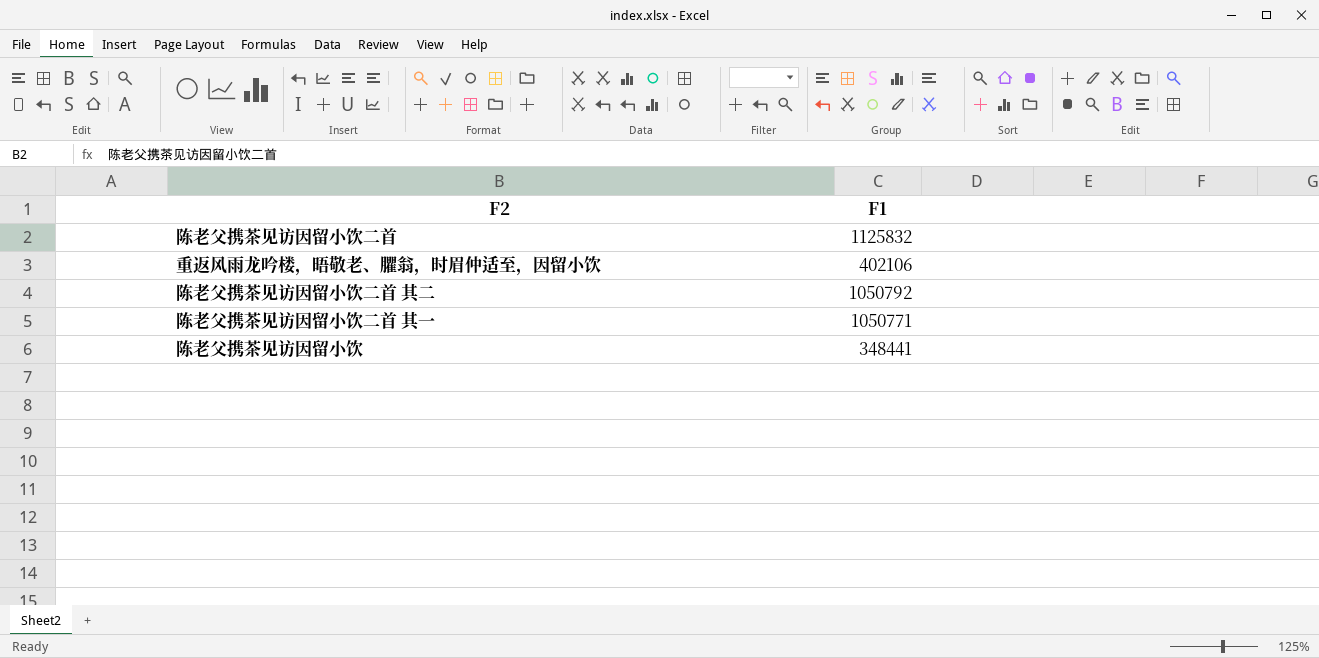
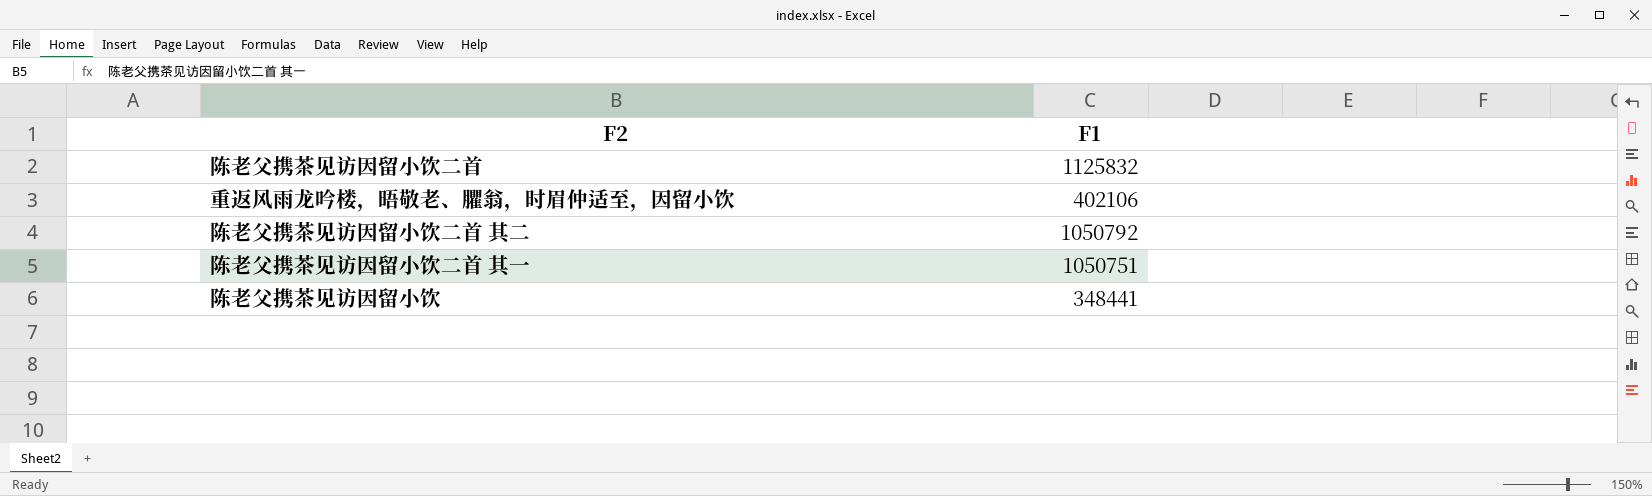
陈老父携茶见访因留小饮二首 其一 | F1: 1050771 -> 1050751

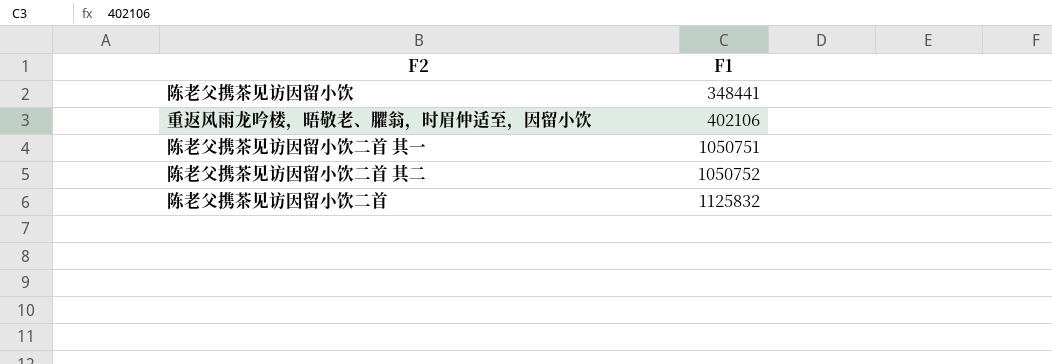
row order: none -> F1 ascending
陈老父携茶见访因留小饮二首 其二 | F1: 1050792 -> 1050752

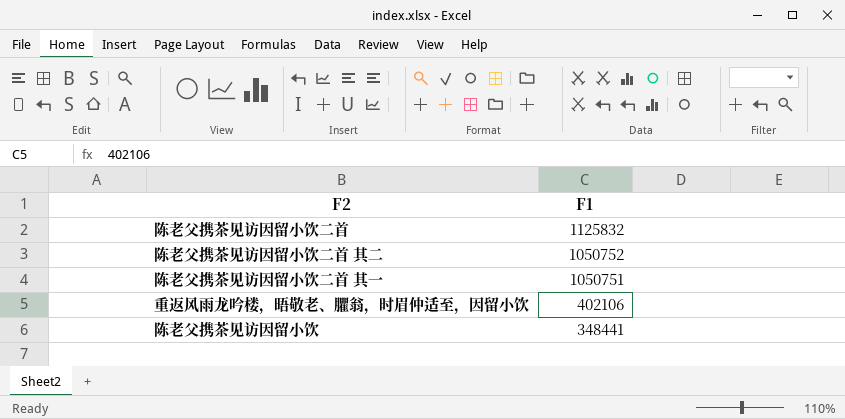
row order: F1 ascending -> F1 descending

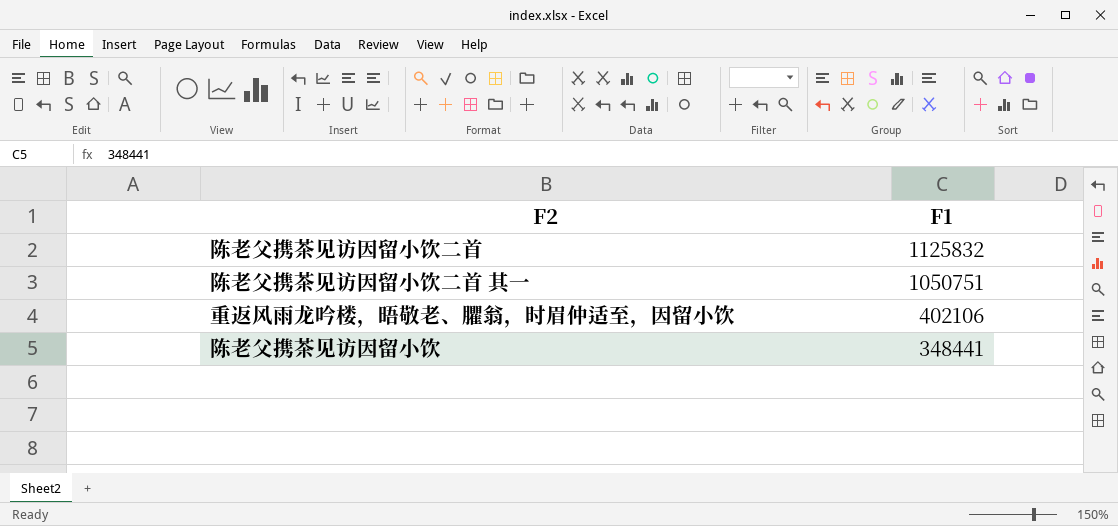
row 陈老父携茶见访因留小饮二首 其二: 1050752 -> none

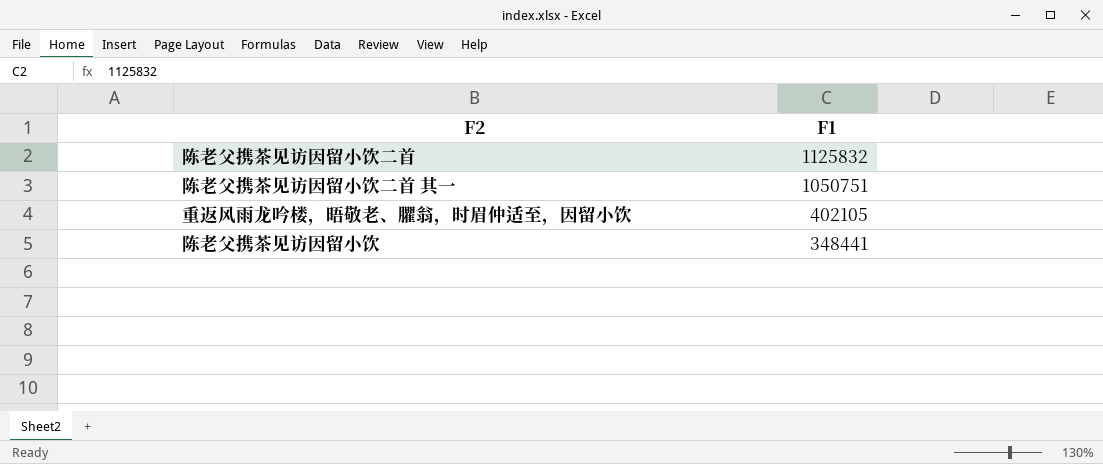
重返风雨龙吟楼，晤敬老、臞翁，时眉仲适至，因留小饮 | F1: 402106 -> 402105

